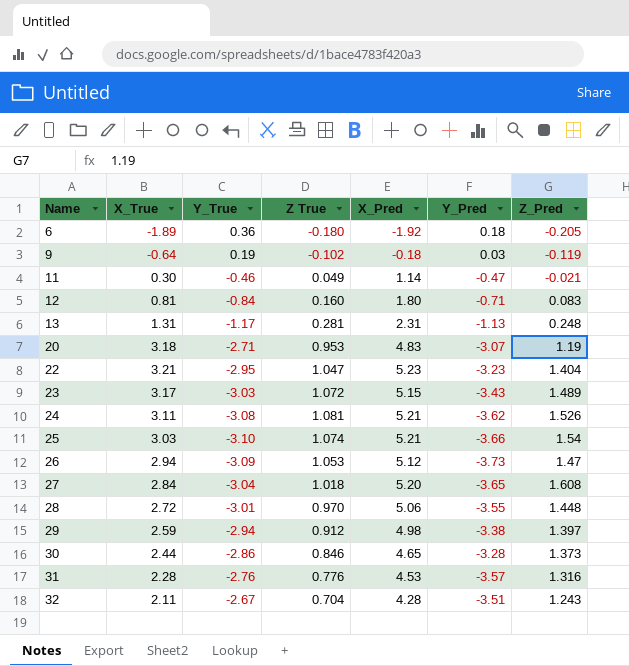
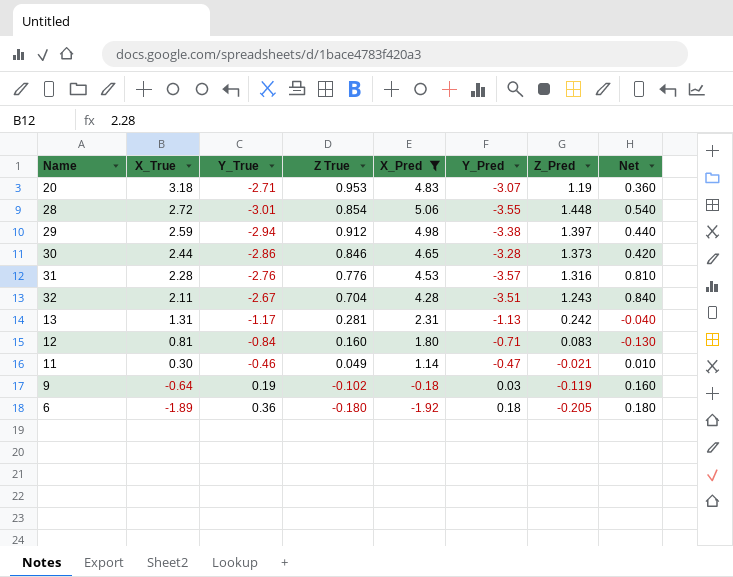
filter: none -> X_Pred <= 5.06
row order: Name ascending -> X_True descending
column Net | formula: none -> [Y_True] - [Y_Pred]
28 | Z True: 0.970 -> 0.854
13 | Z_Pred: 0.248 -> 0.242

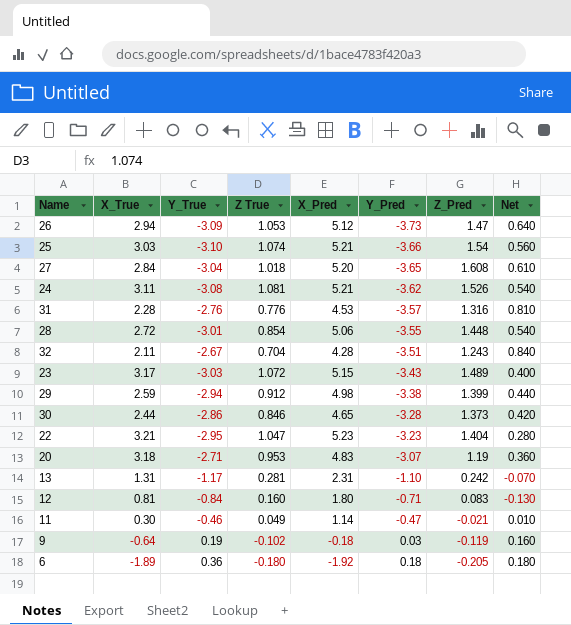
filter: X_Pred <= 5.06 -> none
row order: X_True descending -> Y_Pred ascending
29 | Z_Pred: 1.397 -> 1.399
13 | Y_Pred: -1.13 -> -1.10
13 | Net: -0.040 -> -0.070

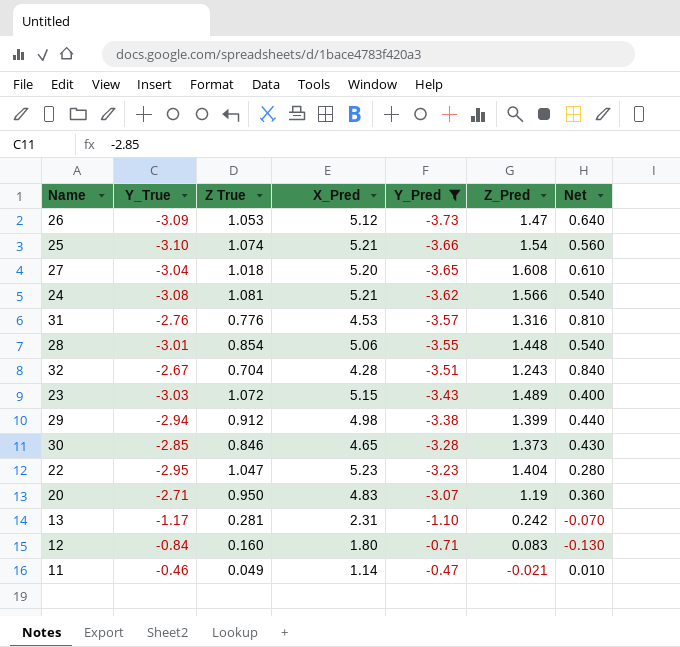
filter: none -> Y_Pred <= -0.47
column X_True | position: 2 -> none
24 | Z_Pred: 1.526 -> 1.566
30 | Y_True: -2.86 -> -2.85
30 | Net: 0.420 -> 0.430
20 | Z True: 0.953 -> 0.950

